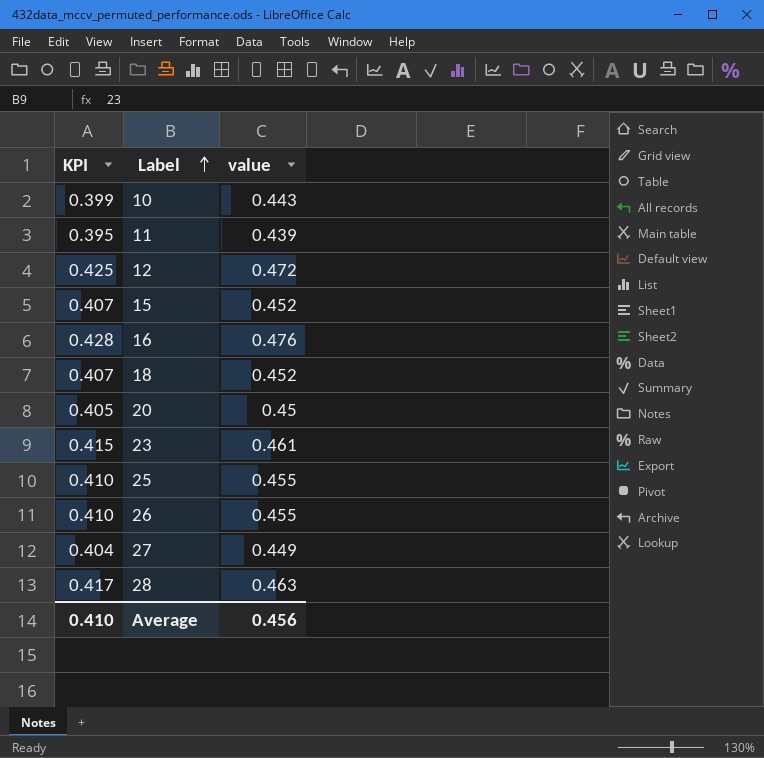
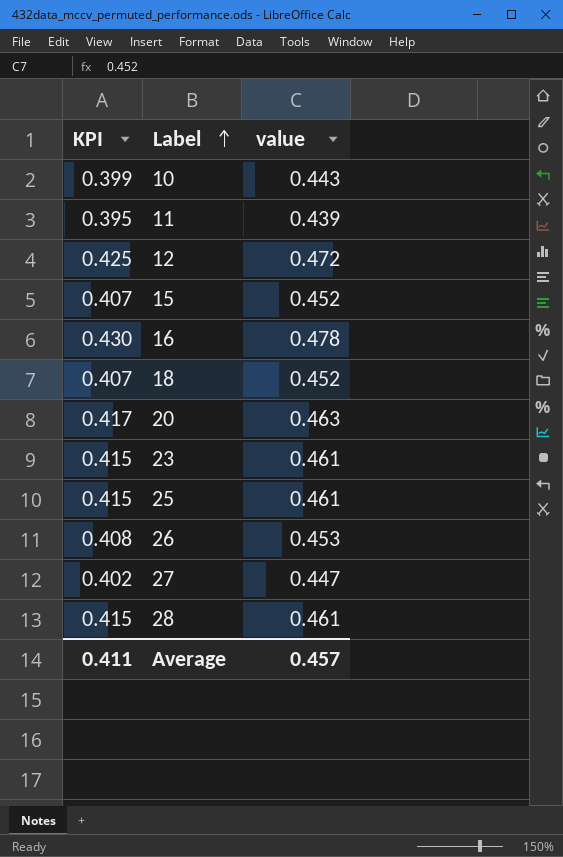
16 | KPI: 0.428 -> 0.430
16 | value: 0.476 -> 0.478
20 | KPI: 0.405 -> 0.417
20 | value: 0.45 -> 0.463
25 | KPI: 0.410 -> 0.415
25 | value: 0.455 -> 0.461
26 | KPI: 0.410 -> 0.408
26 | value: 0.455 -> 0.453
27 | KPI: 0.404 -> 0.402
27 | value: 0.449 -> 0.447
28 | KPI: 0.417 -> 0.415
28 | value: 0.463 -> 0.461
Average | KPI: 0.410 -> 0.411
Average | value: 0.456 -> 0.457

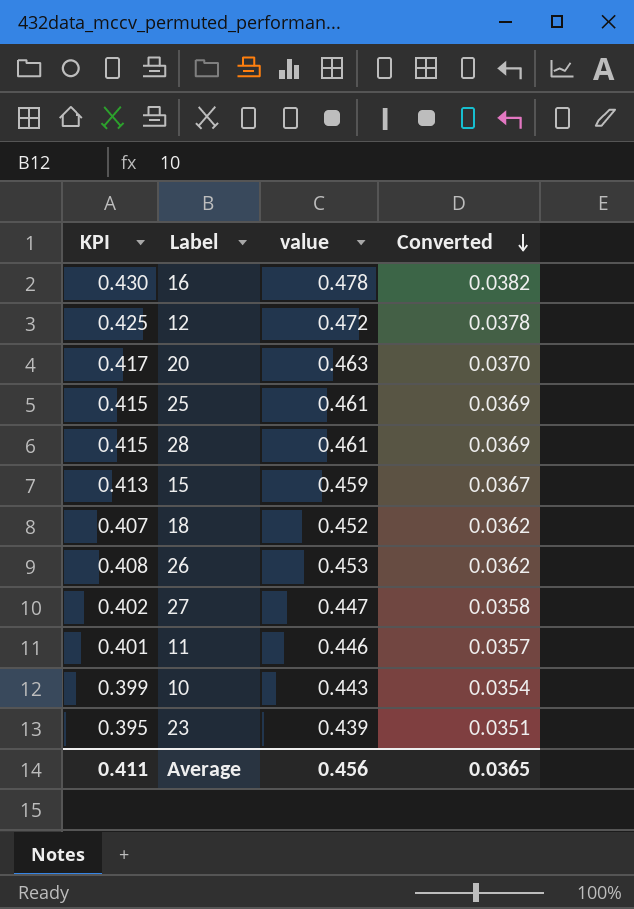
row order: Label ascending -> Converted descending
column Converted | formula: none -> [value] * 0.08
15 | KPI: 0.407 -> 0.413
15 | value: 0.452 -> 0.459
11 | KPI: 0.395 -> 0.401
11 | value: 0.439 -> 0.446
23 | KPI: 0.415 -> 0.395
23 | value: 0.461 -> 0.439
Average | value: 0.457 -> 0.456

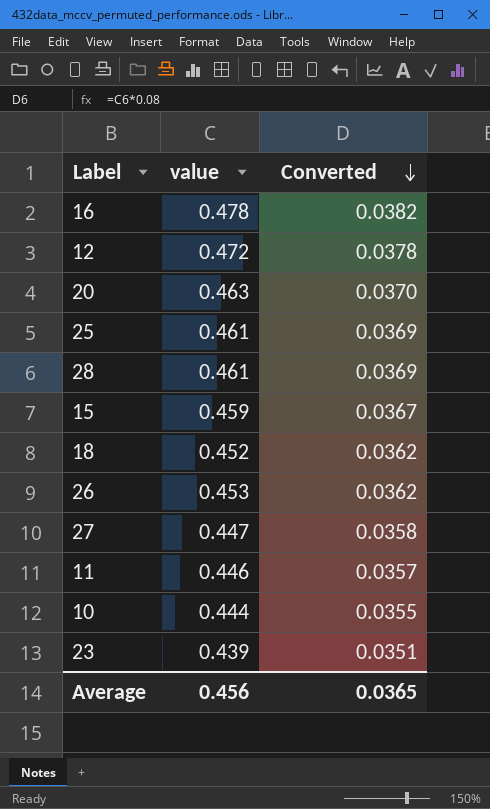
column KPI | formula: [value] * 0.9 -> none
10 | value: 0.443 -> 0.444
10 | Converted: 0.0354 -> 0.0355

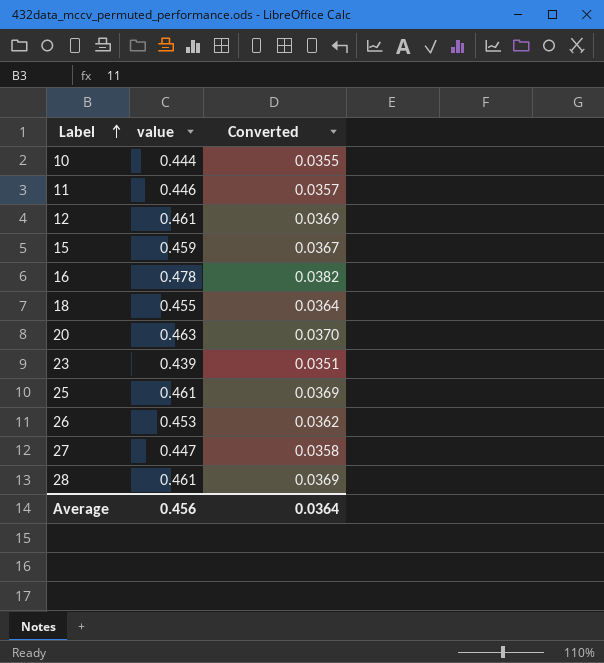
row order: Converted descending -> Label ascending
12 | value: 0.472 -> 0.461
12 | Converted: 0.0378 -> 0.0369
18 | value: 0.452 -> 0.455
18 | Converted: 0.0362 -> 0.0364
Average | Converted: 0.0365 -> 0.0364

